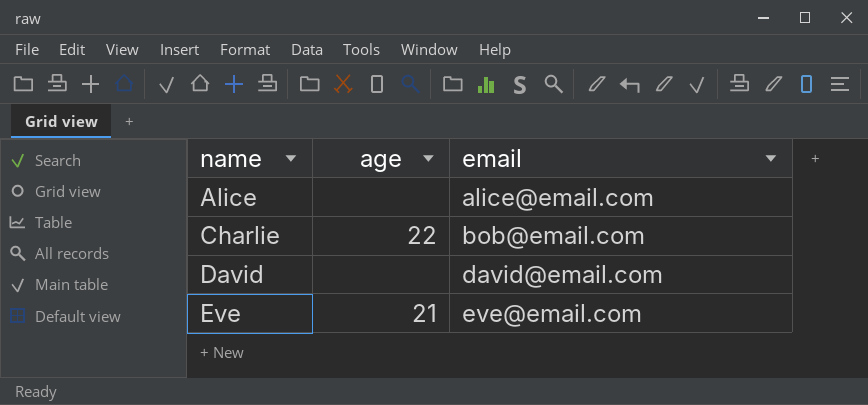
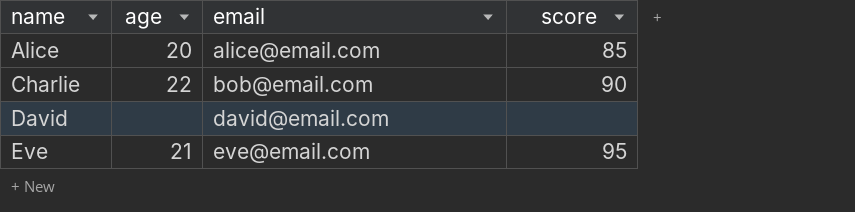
column score | position: none -> 4
Alice | age: none -> 20

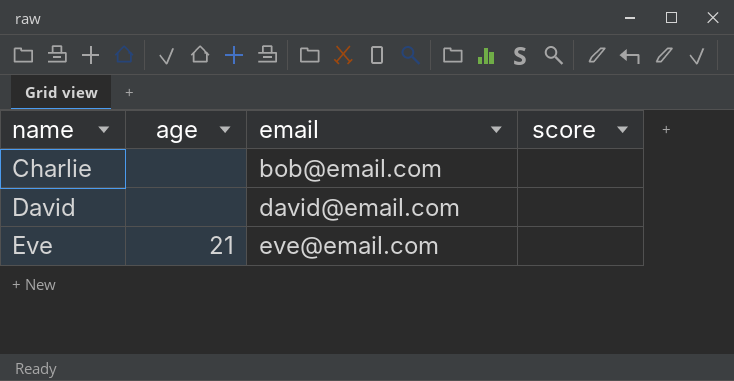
row Alice: 20 | alice@email.com | 85 -> none
Charlie | age: 22 -> none
Charlie | score: 90 -> none
Eve | score: 95 -> none

